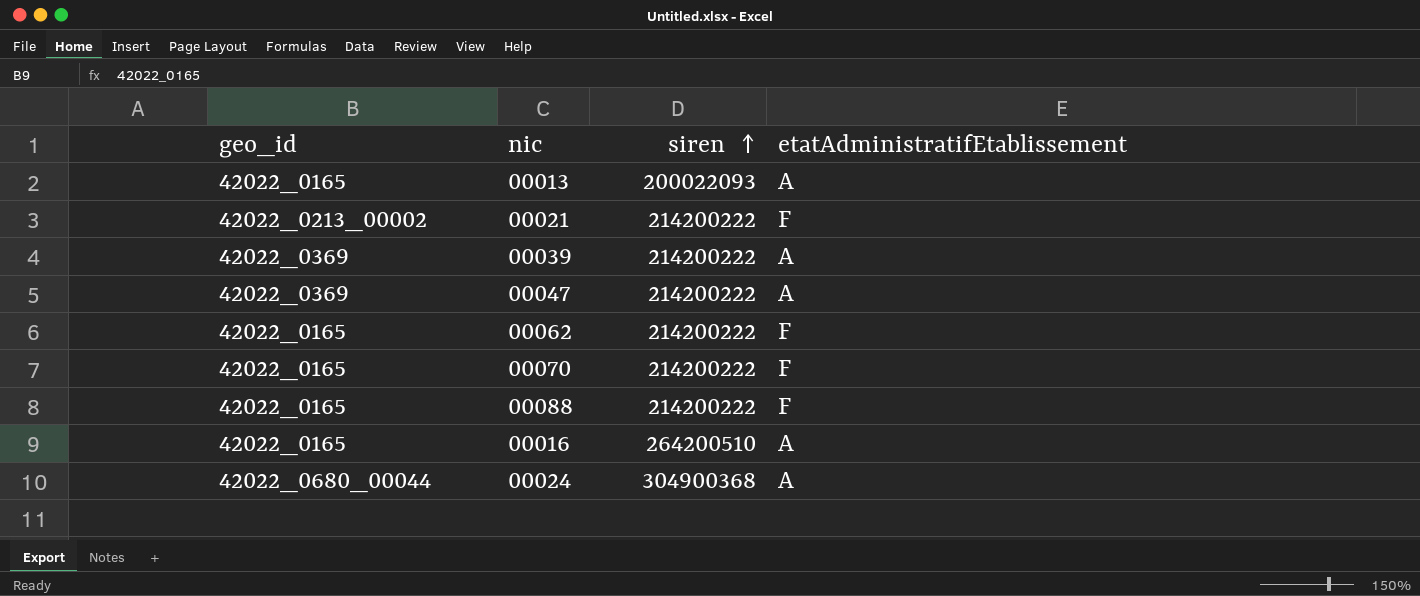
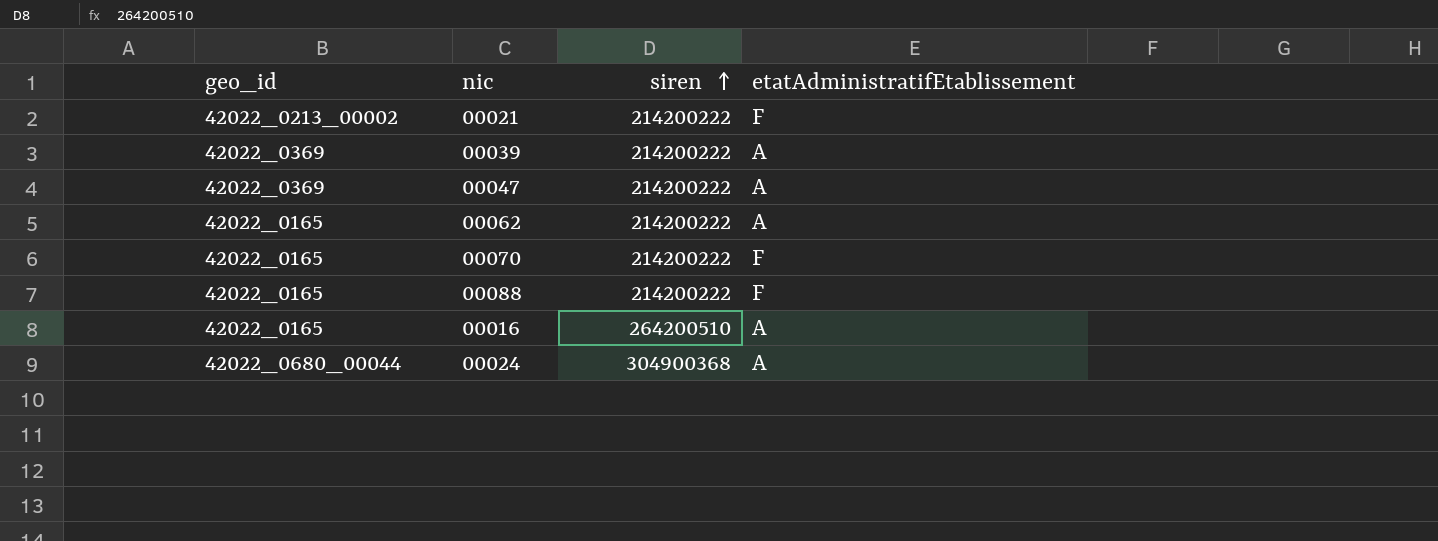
row 00013: 42022_0165 | 200022093 | A -> none
00062 | etatAdministratifEtablissement: F -> A

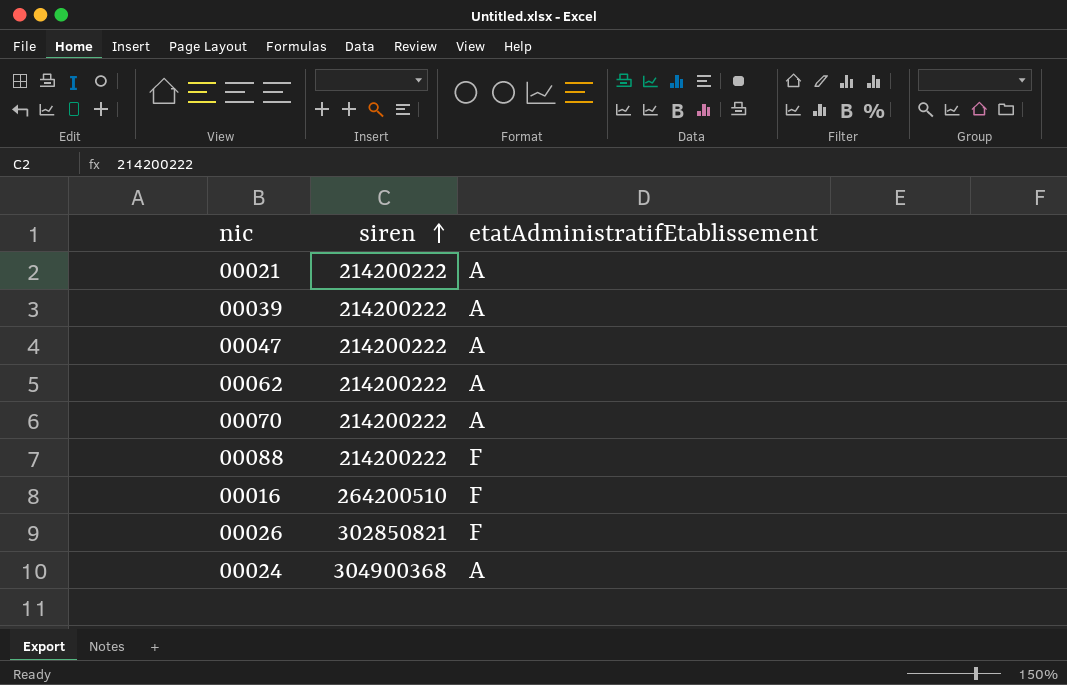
column geo_id | position: 1 -> none
00021 | etatAdministratifEtablissement: F -> A
00070 | etatAdministratifEtablissement: F -> A
00016 | etatAdministratifEtablissement: A -> F
row 00026: none -> 302850821 | F

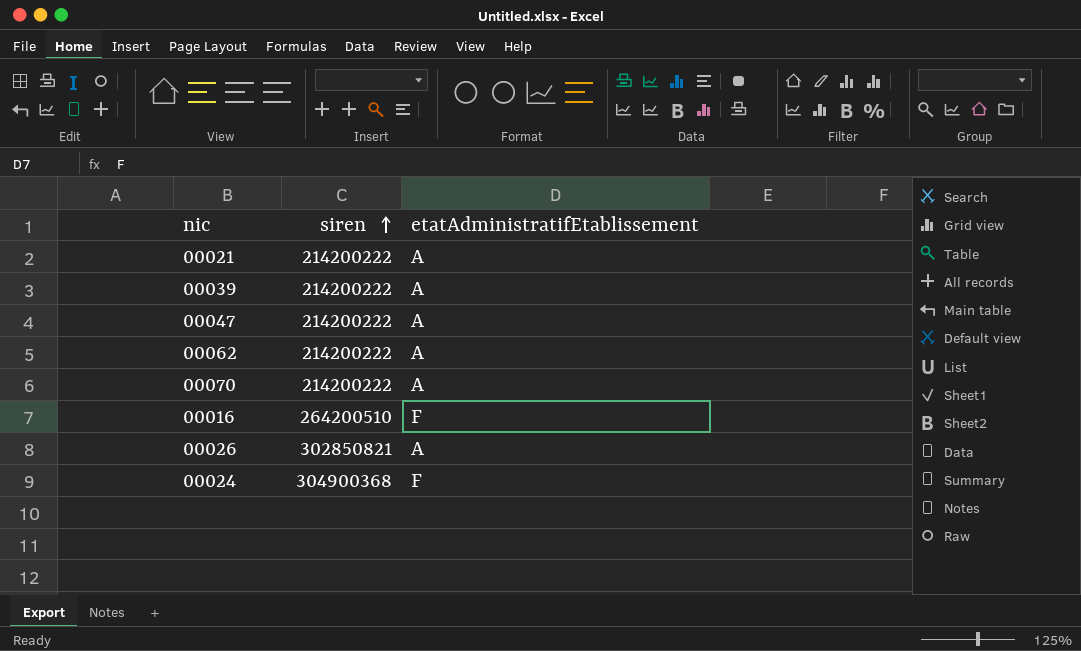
row 00088: 214200222 | F -> none
00026 | etatAdministratifEtablissement: F -> A
00024 | etatAdministratifEtablissement: A -> F

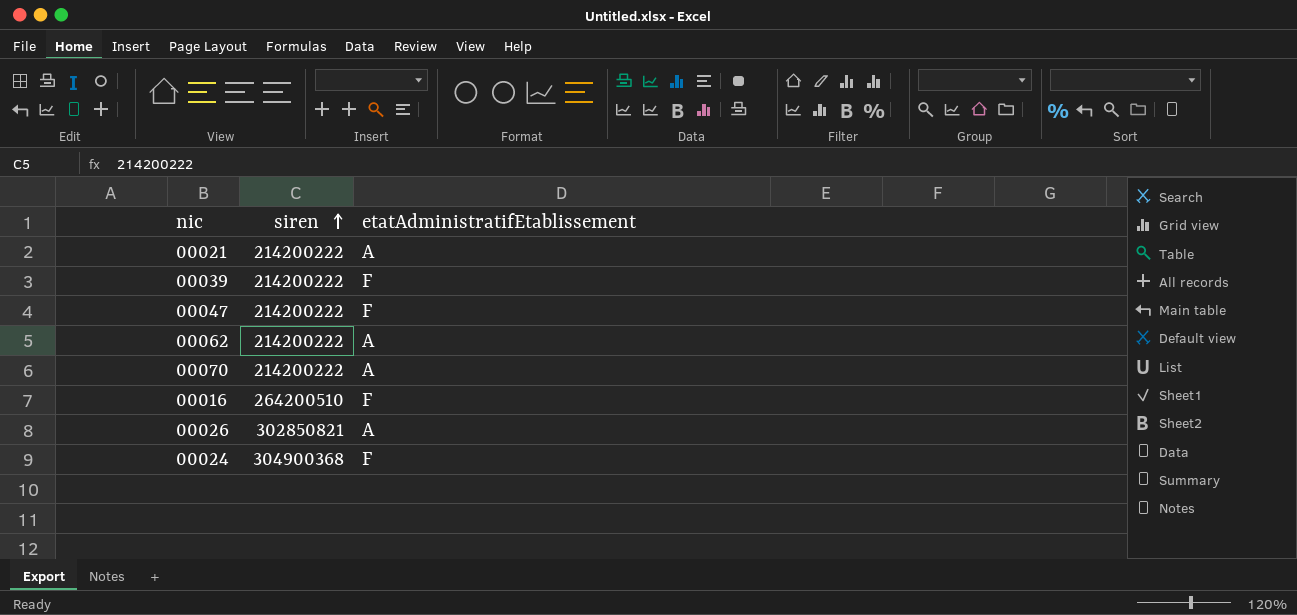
00039 | etatAdministratifEtablissement: A -> F
00047 | etatAdministratifEtablissement: A -> F

